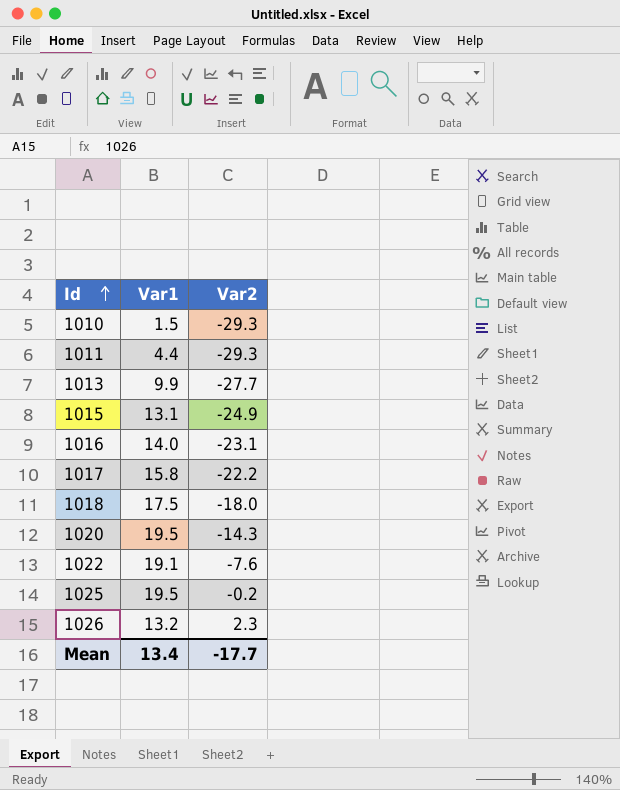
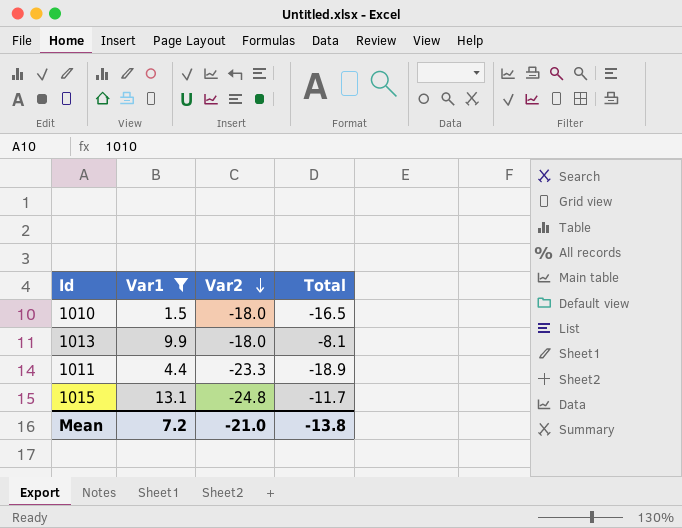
filter: none -> Var1 <= 13.1
row order: Id ascending -> Var2 descending
column Total | formula: none -> [Var1] + [Var2]
1010 | Var2: -29.3 -> -18.0
1013 | Var2: -27.7 -> -18.0
1011 | Var2: -29.3 -> -23.3
1015 | Var2: -24.9 -> -24.8
Mean | Var1: 13.4 -> 7.2
Mean | Var2: -17.7 -> -21.0

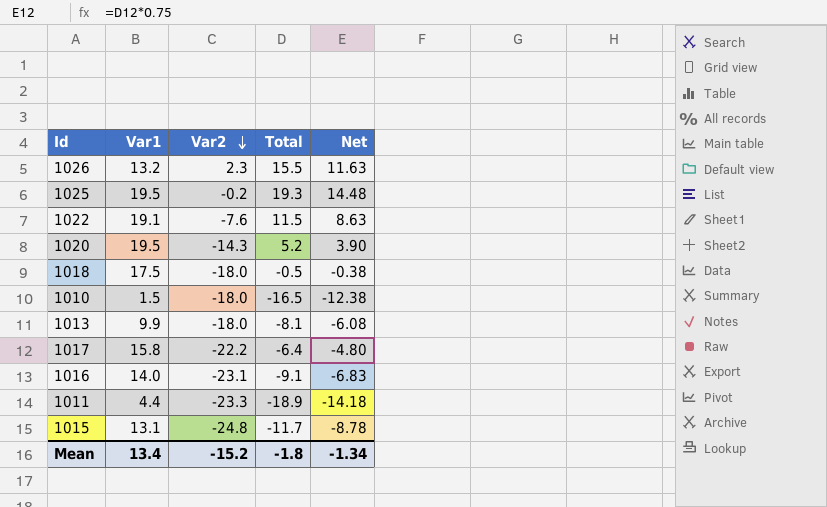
filter: Var1 <= 13.1 -> none
column Net | formula: none -> [Total] * 0.75
Mean | Var1: 7.2 -> 13.4
Mean | Var2: -21.0 -> -15.2
Mean | Total: -13.8 -> -1.8

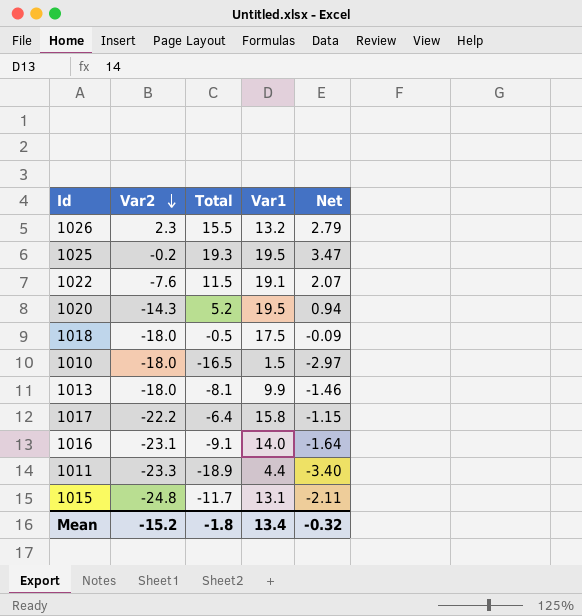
column Var1 | position: 2 -> 4
column Net | formula: [Total] * 0.75 -> [Total] * 0.18
Mean | Net: -1.34 -> -0.32

